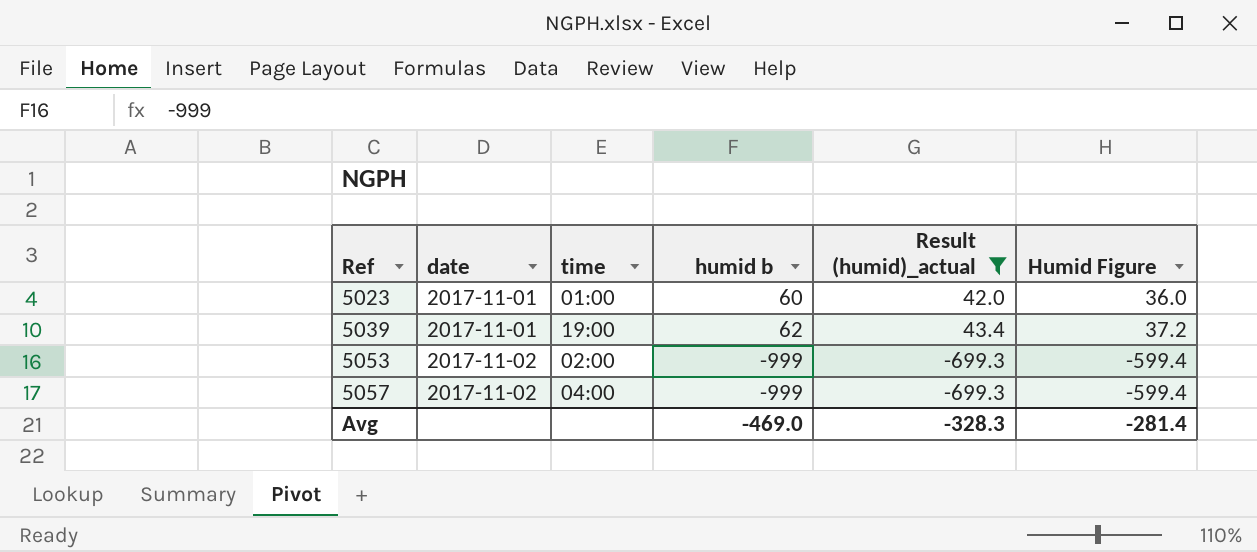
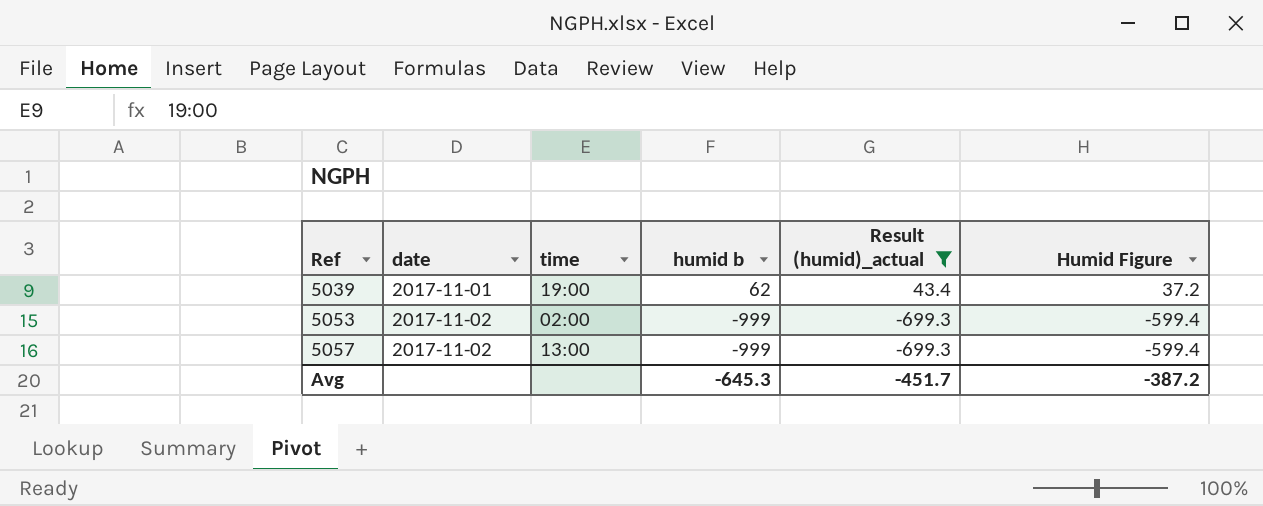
row 5023: 2017-11-01 | 01:00 | 60 | 42.0 | 36.0 -> none
5057 | time: 04:00 -> 13:00
Avg | humid b: -469.0 -> -645.3
Avg | Result (humid)_actual: -328.3 -> -451.7
Avg | Humid Figure: -281.4 -> -387.2

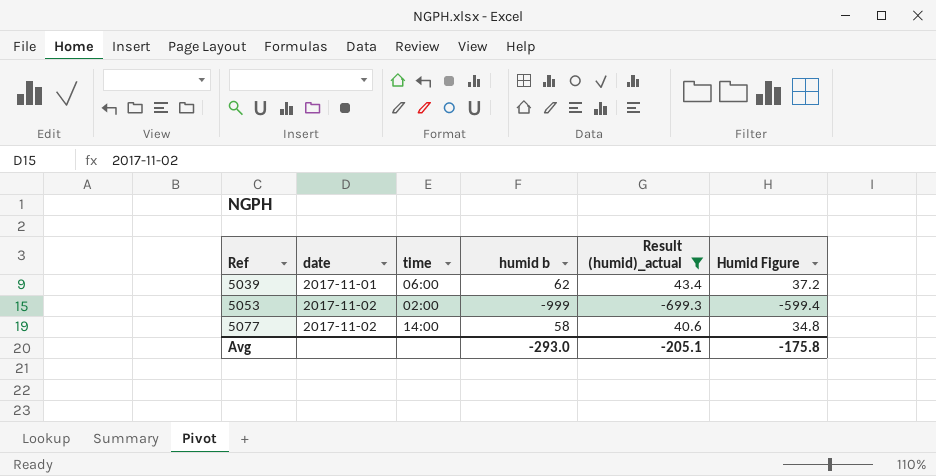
row 5057: 2017-11-02 | 13:00 | -999 | -699.3 | -599.4 -> none
5039 | time: 19:00 -> 06:00
row 5077: none -> 2017-11-02 | 14:00 | 58 | 40.6 | 34.8
Avg | humid b: -645.3 -> -293.0
Avg | Result (humid)_actual: -451.7 -> -205.1
Avg | Humid Figure: -387.2 -> -175.8

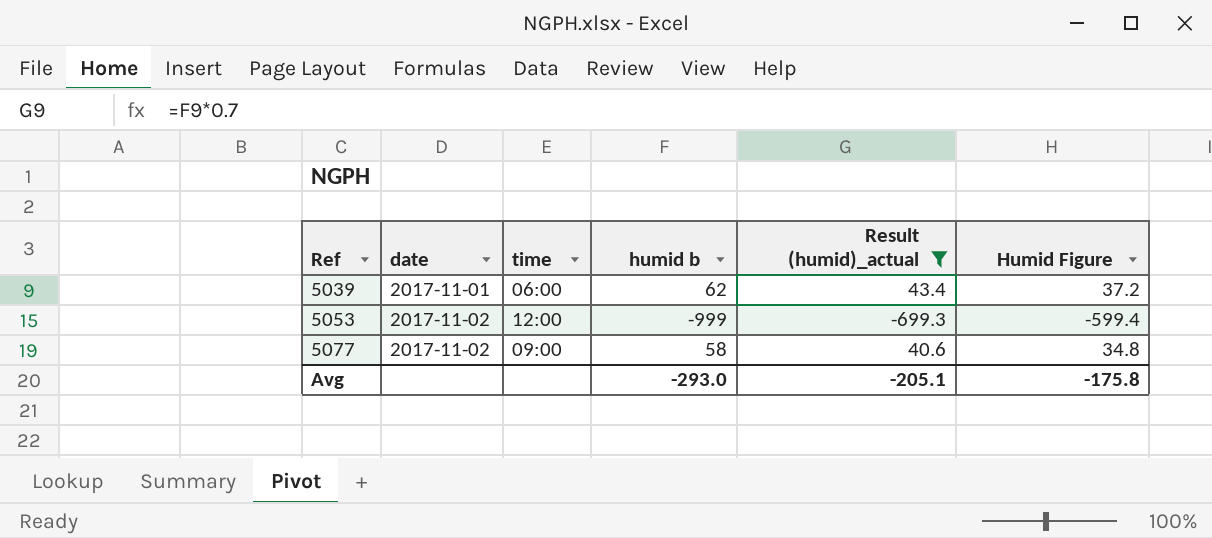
5053 | time: 02:00 -> 12:00
5077 | time: 14:00 -> 09:00

